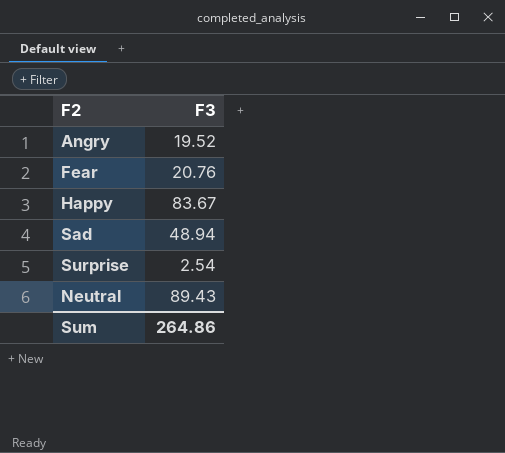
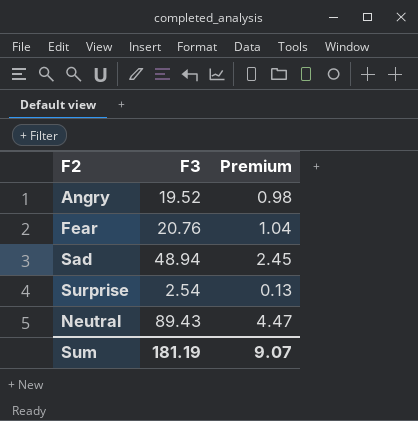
column Premium | formula: none -> [F3] * 0.05
row Happy: 83.67 -> none
Sum | F3: 264.86 -> 181.19

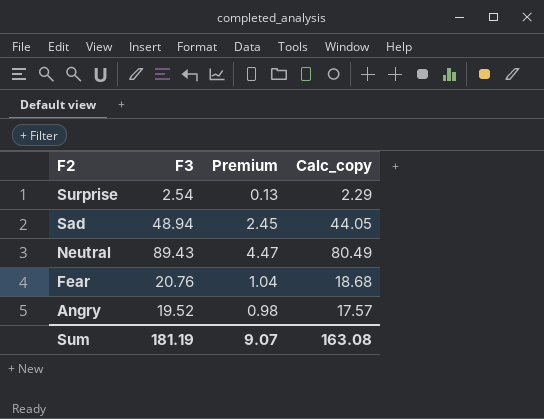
row order: none -> F2 descending
column Calc_copy | formula: none -> [F3] * 0.9

